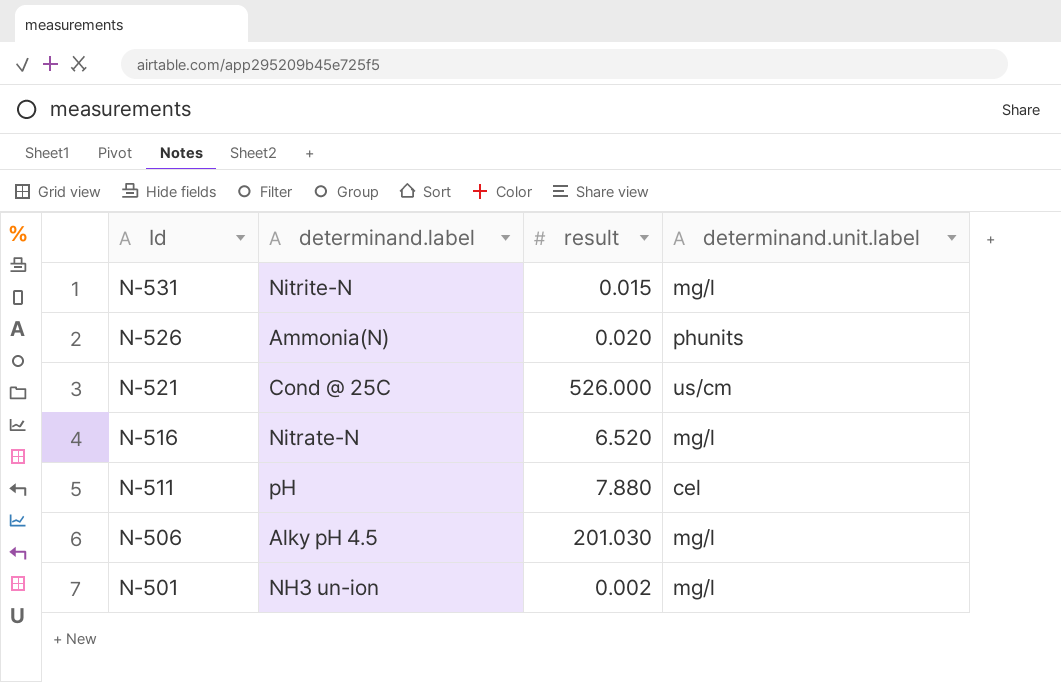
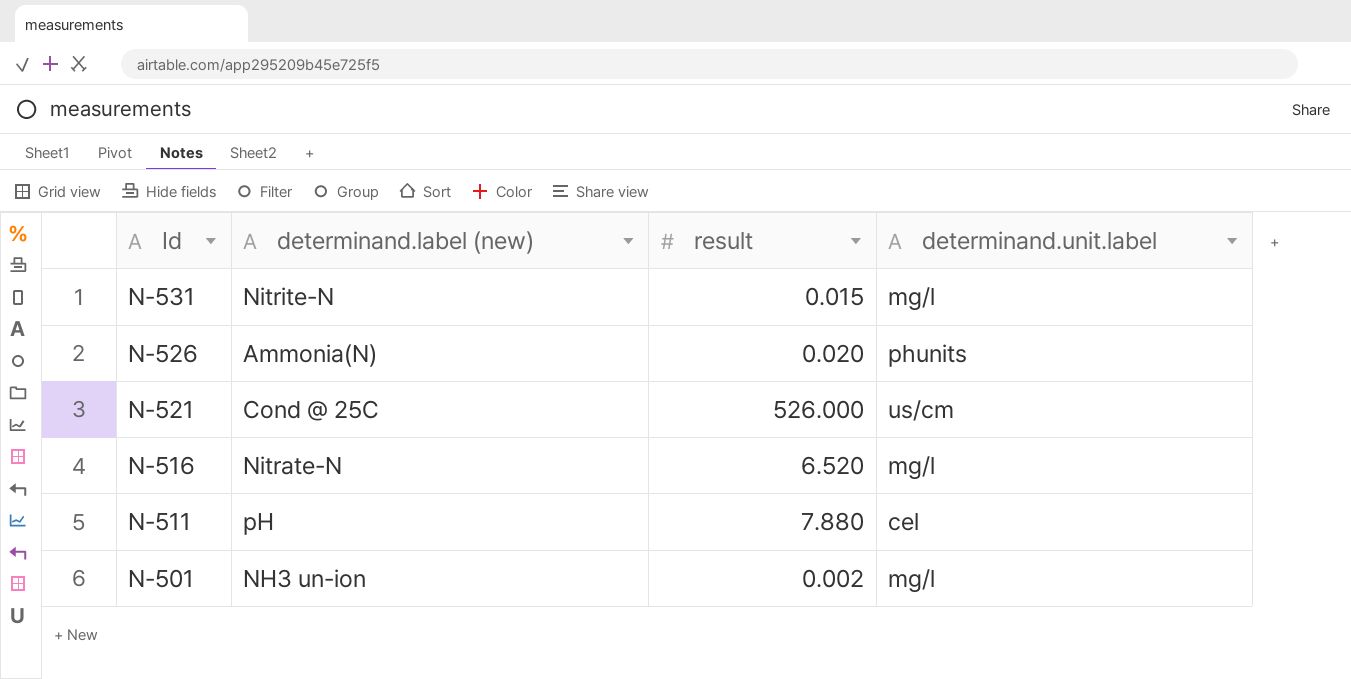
column name: determinand.label -> determinand.label (new)
row N-506: Alky pH 4.5 | 201.030 | mg/l -> none

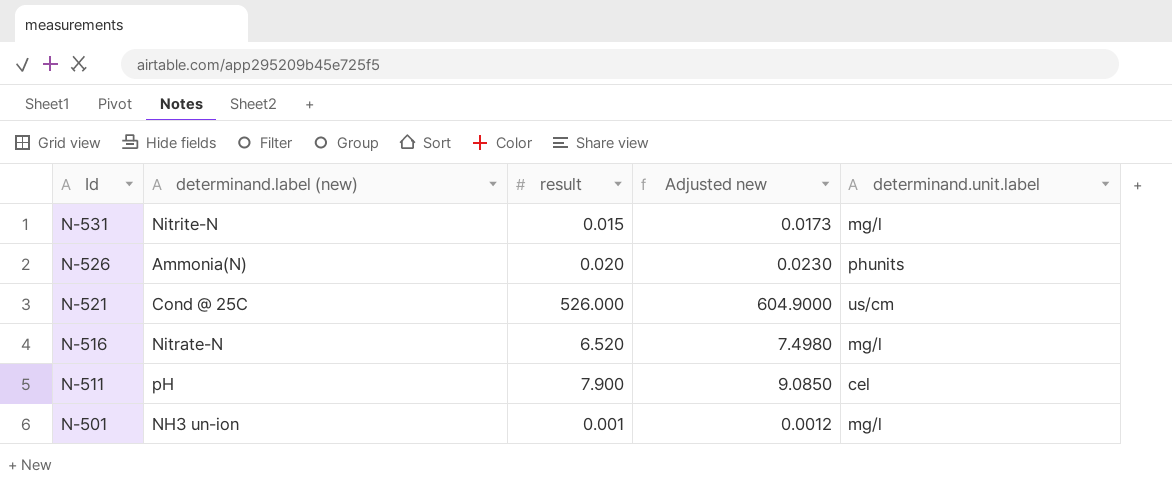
column Adjusted new | formula: none -> [result] * 1.15
N-511 | result: 7.880 -> 7.900
N-501 | result: 0.002 -> 0.001

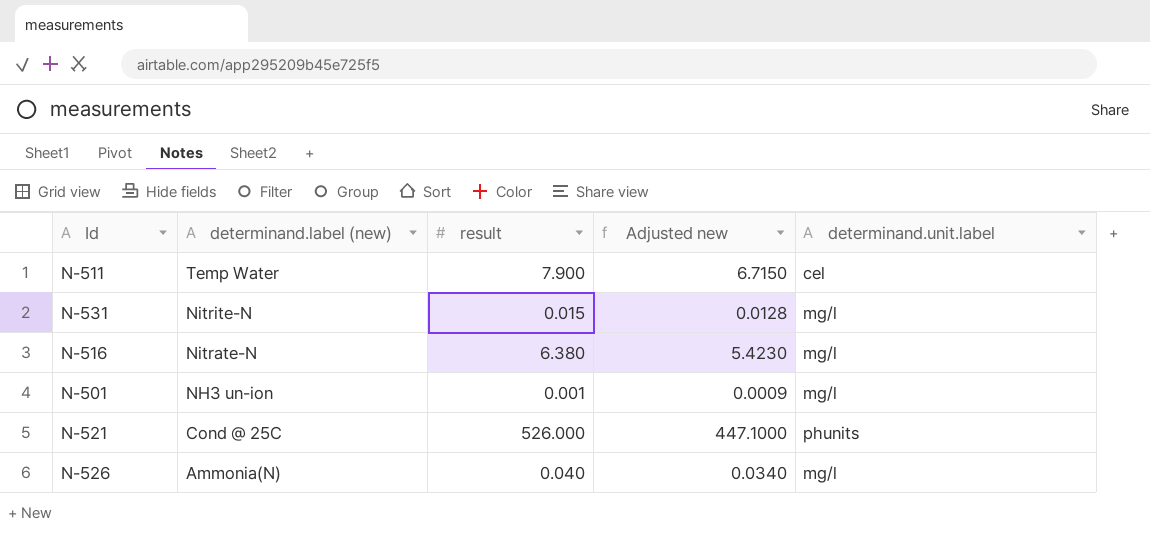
row order: Id descending -> determinand.label (new) descending
column Adjusted new | formula: [result] * 1.15 -> [result] * 0.85
N-511 | determinand.label (new): pH -> Temp Water
N-516 | result: 6.520 -> 6.380
N-521 | determinand.unit.label: us/cm -> phunits
N-526 | result: 0.020 -> 0.040
N-526 | determinand.unit.label: phunits -> mg/l

